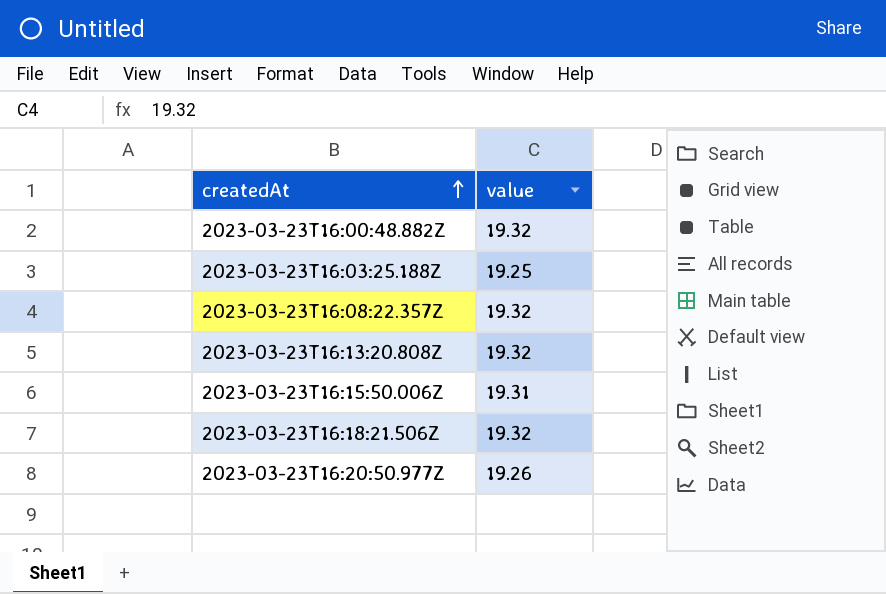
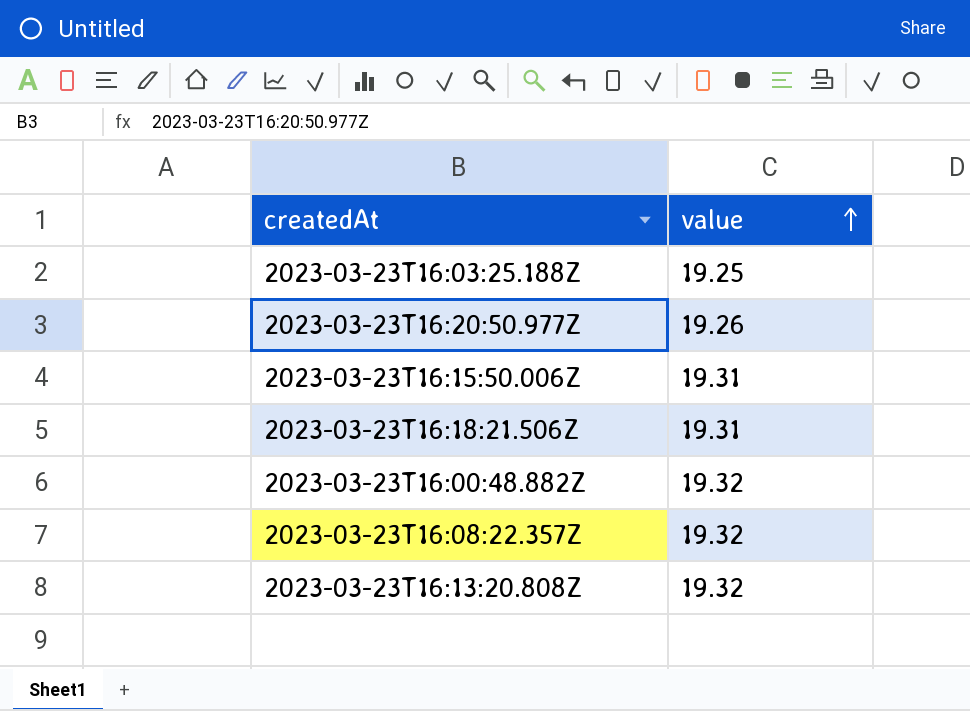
row order: createdAt ascending -> value ascending
2023-03-23T16:18:21.506Z | value: 19.32 -> 19.31

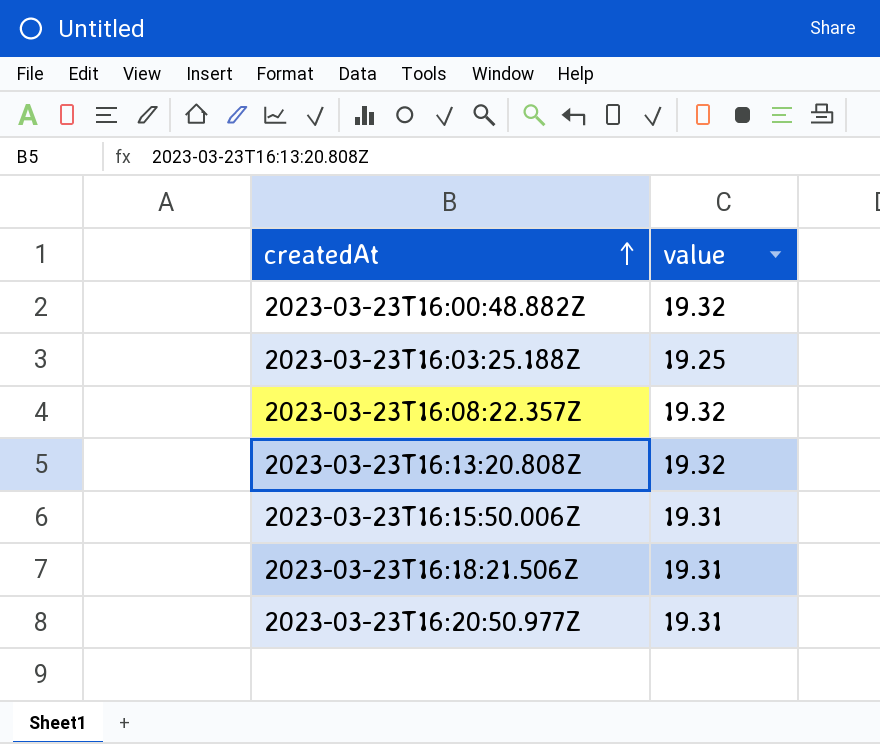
row order: value ascending -> createdAt ascending
2023-03-23T16:20:50.977Z | value: 19.26 -> 19.31

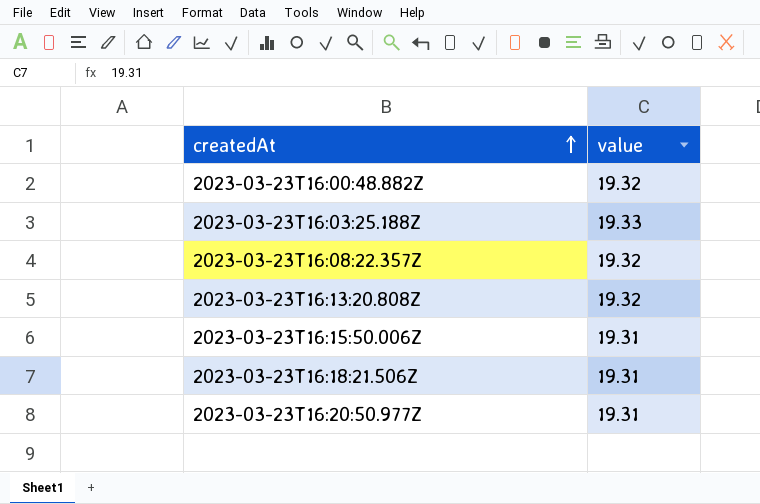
2023-03-23T16:03:25.188Z | value: 19.25 -> 19.33

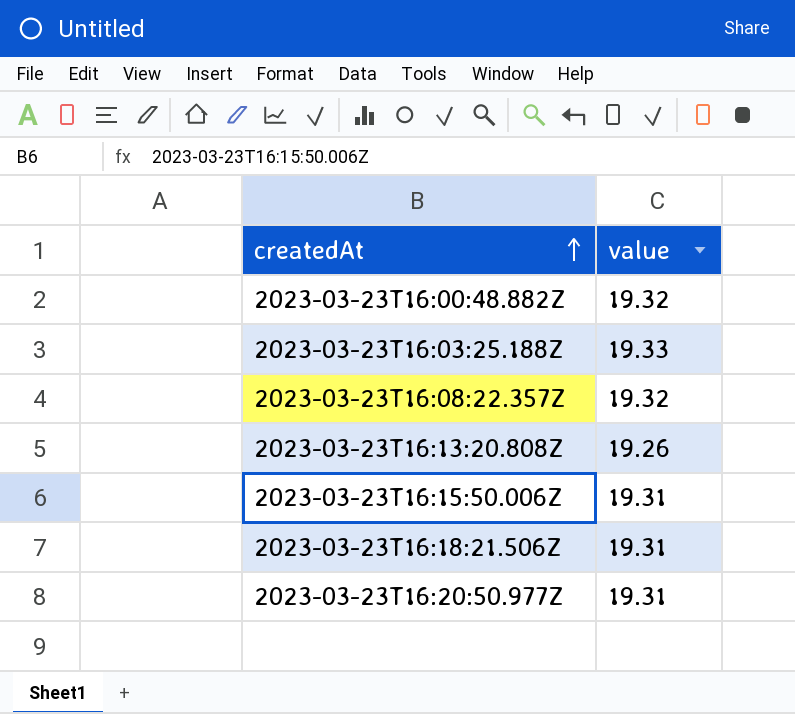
2023-03-23T16:13:20.808Z | value: 19.32 -> 19.26

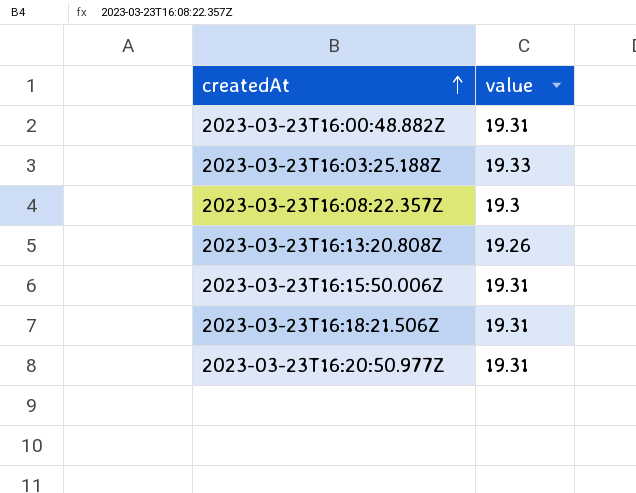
2023-03-23T16:00:48.882Z | value: 19.32 -> 19.31
2023-03-23T16:08:22.357Z | value: 19.32 -> 19.3

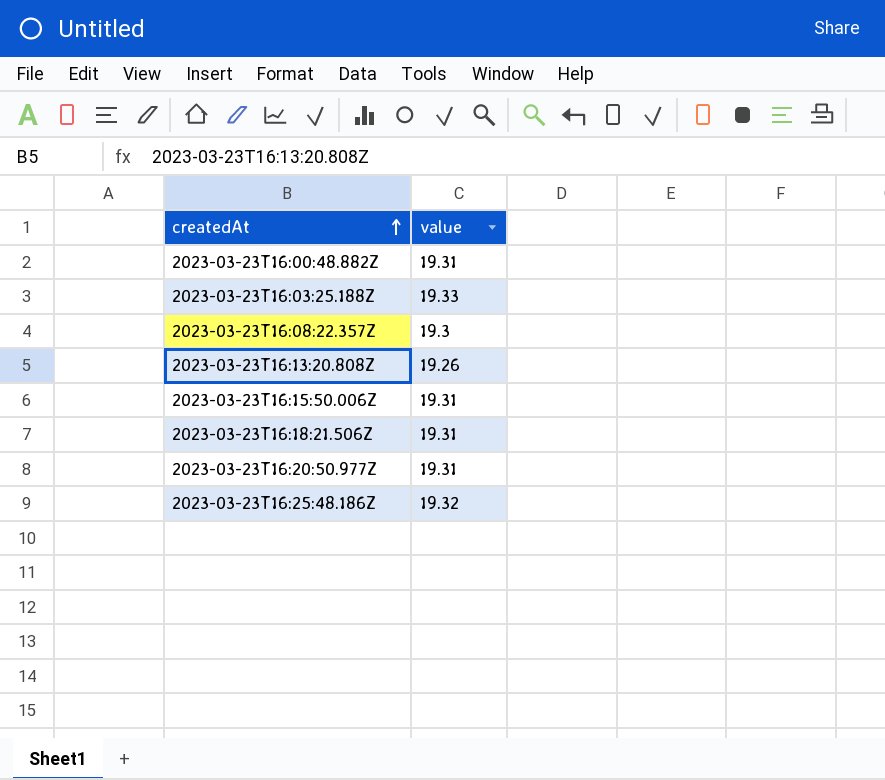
row 2023-03-23T16:25:48.186Z: none -> 19.32

